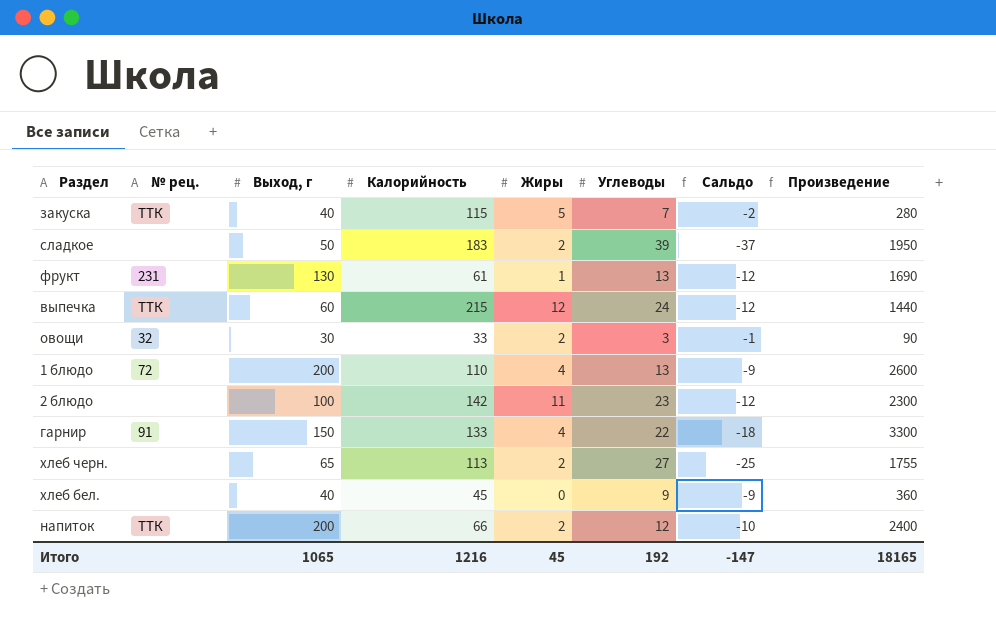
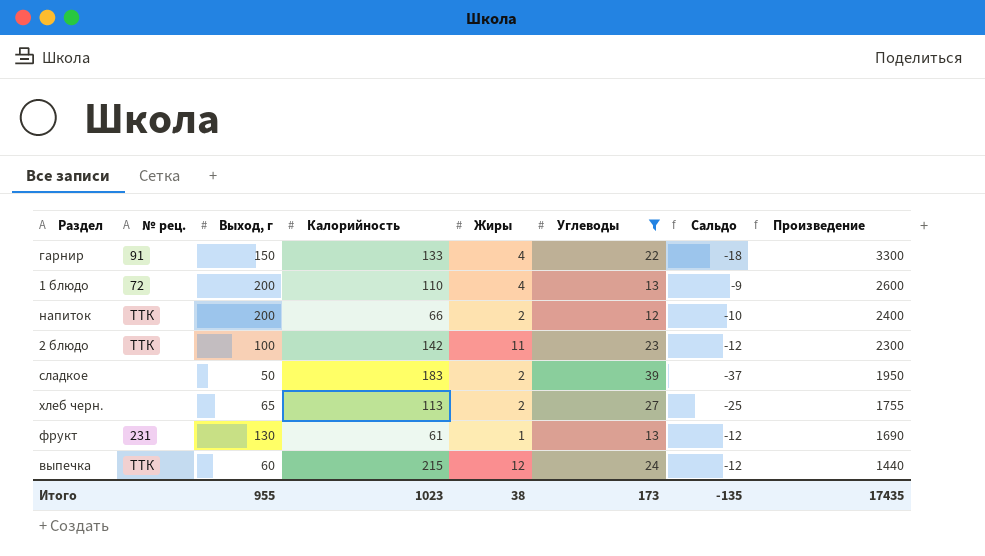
filter: none -> Углеводы >= 12
row order: none -> Произведение descending
2 блюдо | № рец.: none -> ТТК
Итого | Выход, г: 1065 -> 955
Итого | Калорийность: 1216 -> 1023
Итого | Жиры: 45 -> 38
Итого | Углеводы: 192 -> 173
Итого | Сальдо: -147 -> -135
Итого | Произведение: 18165 -> 17435

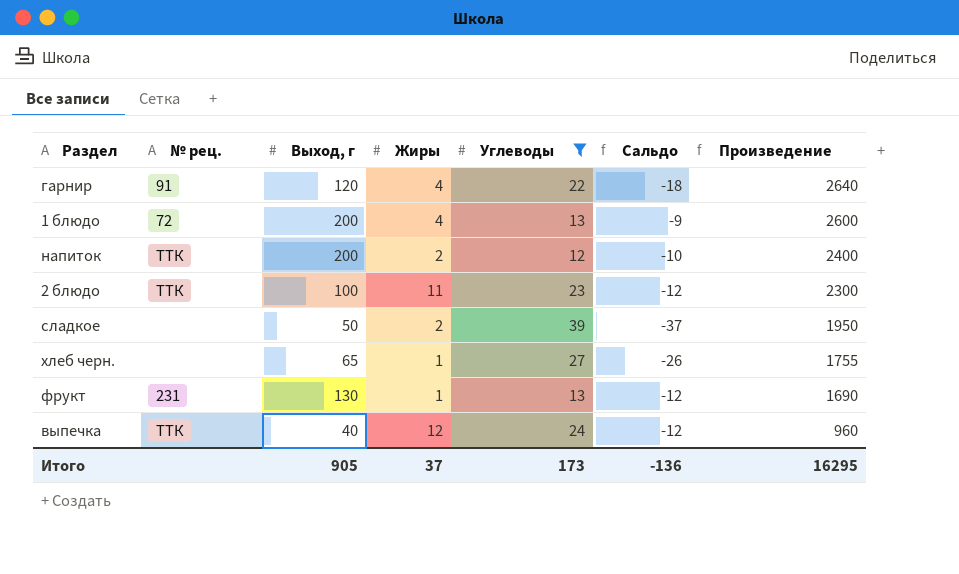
column Калорийность | position: 4 -> none
гарнир | Выход, г: 150 -> 120
гарнир | Произведение: 3300 -> 2640
хлеб черн. | Жиры: 2 -> 1
хлеб черн. | Сальдо: -25 -> -26
выпечка | Выход, г: 60 -> 40
выпечка | Произведение: 1440 -> 960
Итого | Выход, г: 955 -> 905
Итого | Жиры: 38 -> 37
Итого | Сальдо: -135 -> -136
Итого | Произведение: 17435 -> 16295

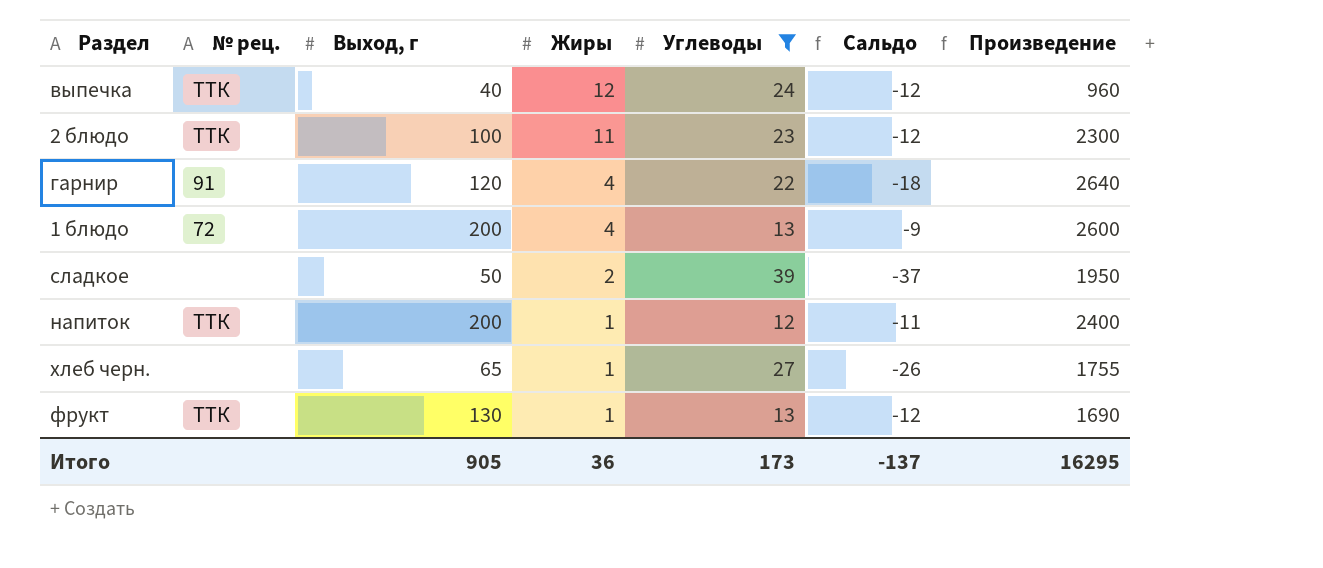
row order: Произведение descending -> Жиры descending
напиток | Жиры: 2 -> 1
напиток | Сальдо: -10 -> -11
фрукт | № рец.: 231 -> ТТК
Итого | Жиры: 37 -> 36
Итого | Сальдо: -136 -> -137

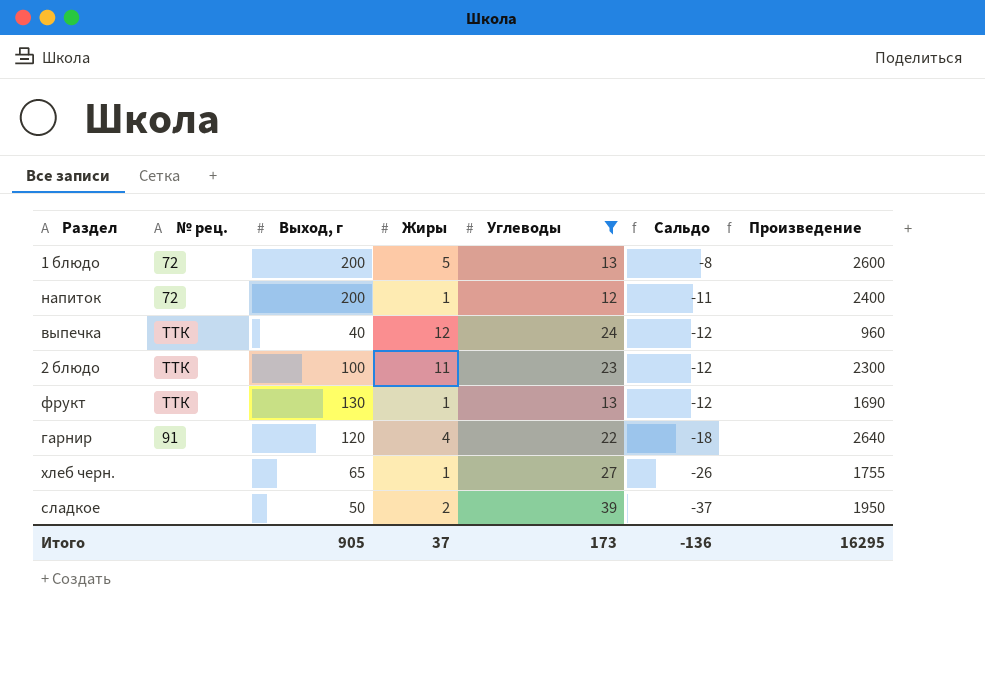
row order: Жиры descending -> Сальдо descending
1 блюдо | Жиры: 4 -> 5
1 блюдо | Сальдо: -9 -> -8
напиток | № рец.: ТТК -> 72
Итого | Жиры: 36 -> 37
Итого | Сальдо: -137 -> -136

